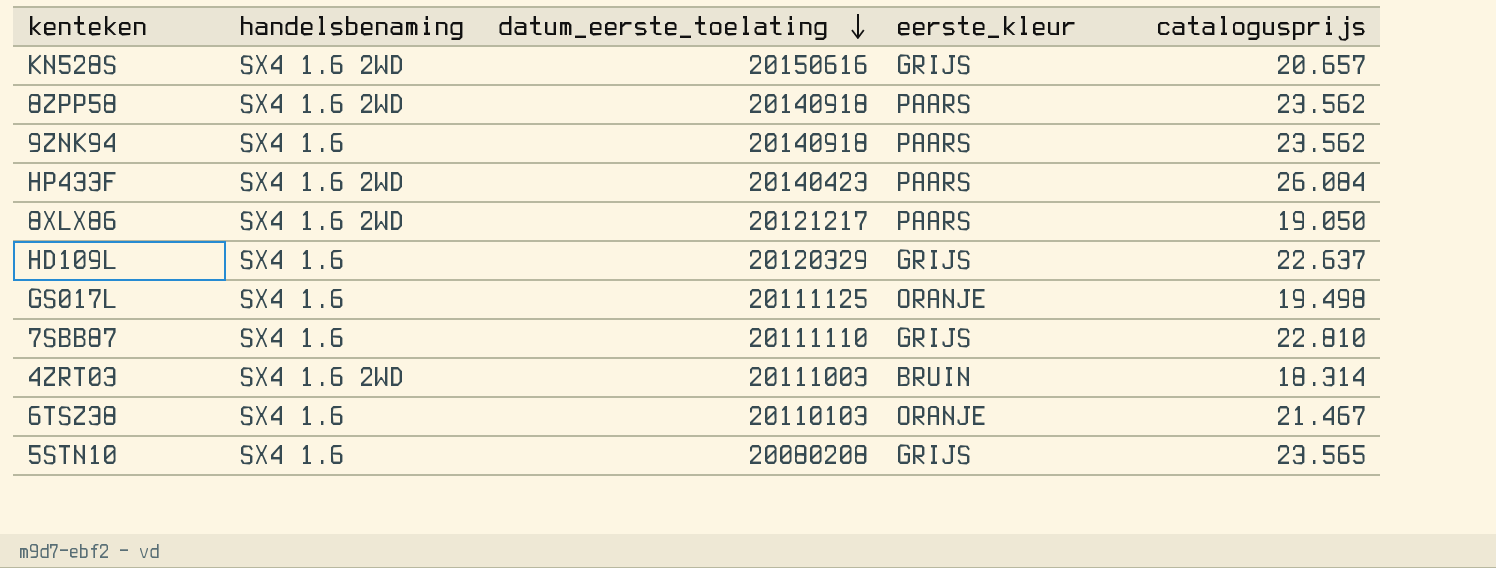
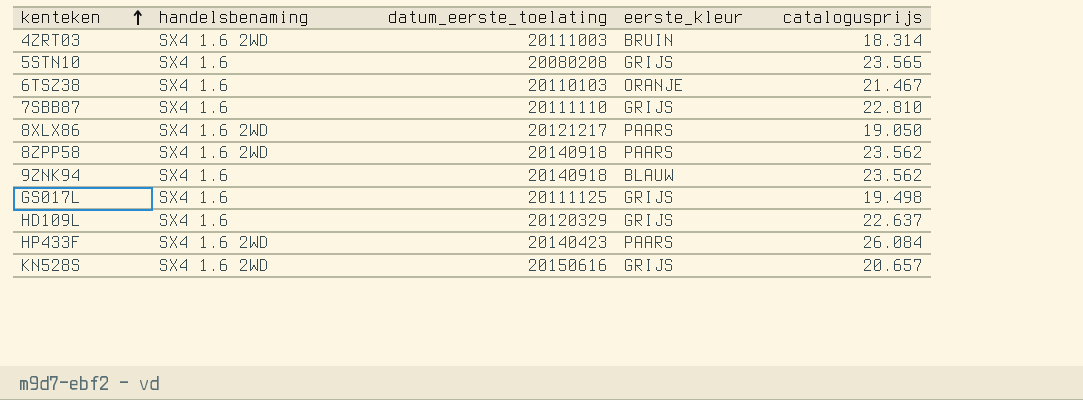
row order: datum_eerste_toelating descending -> kenteken ascending
9ZNK94 | eerste_kleur: PAARS -> BLAUW
GS017L | eerste_kleur: ORANJE -> GRIJS

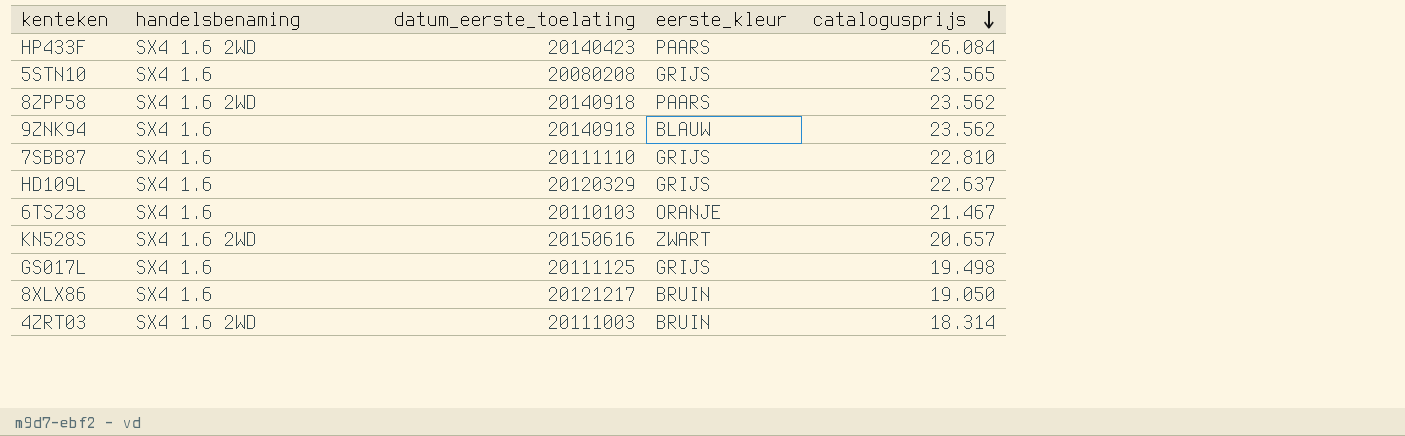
row order: kenteken ascending -> catalogusprijs descending
KN528S | eerste_kleur: GRIJS -> ZWART
8XLX86 | handelsbenaming: SX4 1.6 2WD -> SX4 1.6
8XLX86 | eerste_kleur: PAARS -> BRUIN

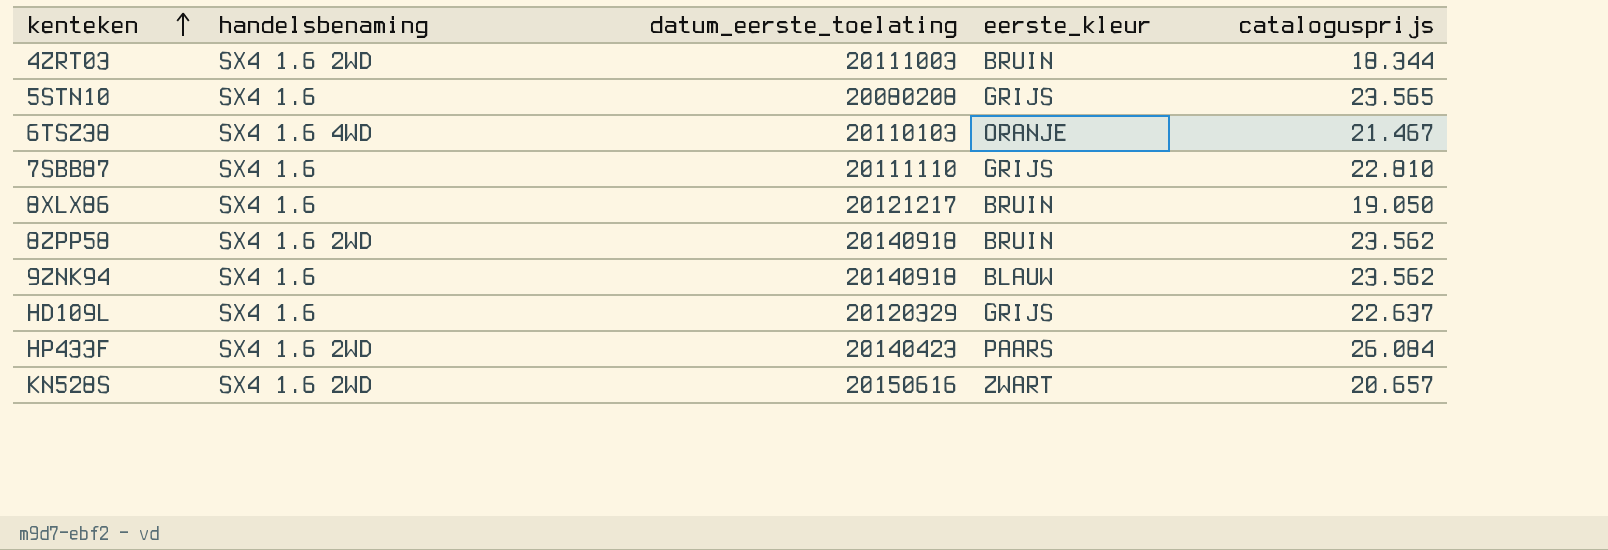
row order: catalogusprijs descending -> kenteken ascending
row GS017L: SX4 1.6 | 20111125 | GRIJS | 19.498 -> none
4ZRT03 | catalogusprijs: 18.314 -> 18.344
6TSZ38 | handelsbenaming: SX4 1.6 -> SX4 1.6 4WD
8ZPP58 | eerste_kleur: PAARS -> BRUIN

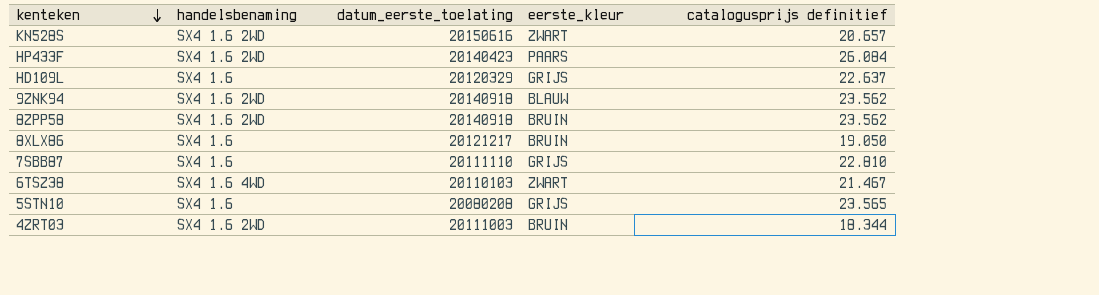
row order: kenteken ascending -> kenteken descending
column name: catalogusprijs -> catalogusprijs definitief
9ZNK94 | handelsbenaming: SX4 1.6 -> SX4 1.6 2WD
6TSZ38 | eerste_kleur: ORANJE -> ZWART

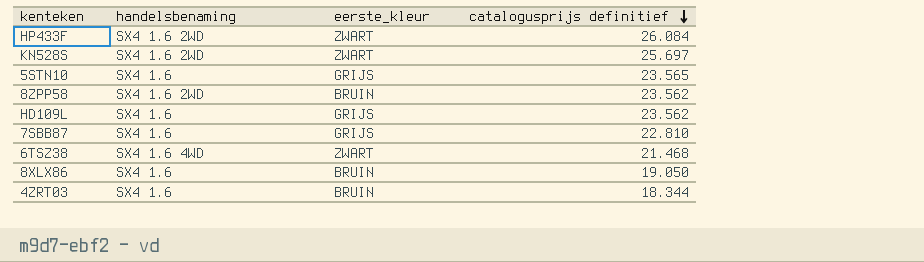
row order: kenteken descending -> catalogusprijs definitief descending
column datum_eerste_toelating | position: 3 -> none
row 9ZNK94: SX4 1.6 2WD | 20140918 | BLAUW | 23.562 -> none
HP433F | eerste_kleur: PAARS -> ZWART
KN528S | catalogusprijs definitief: 20.657 -> 25.697
HD109L | catalogusprijs definitief: 22.637 -> 23.562
6TSZ38 | catalogusprijs definitief: 21.467 -> 21.468
4ZRT03 | handelsbenaming: SX4 1.6 2WD -> SX4 1.6

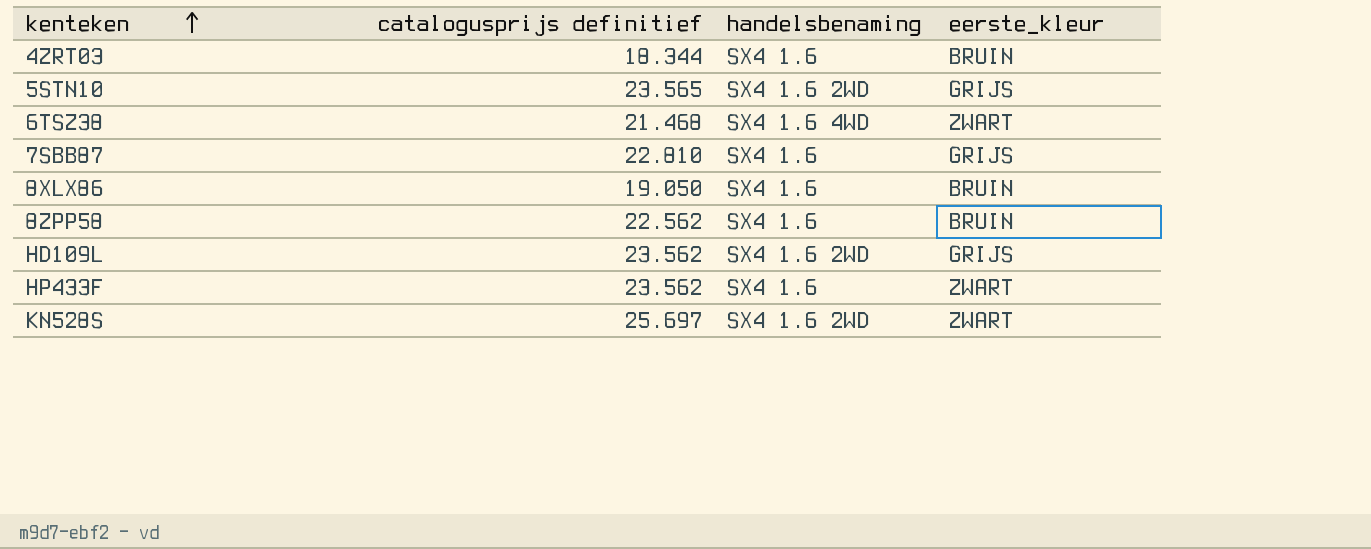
row order: catalogusprijs definitief descending -> kenteken ascending
column catalogusprijs definitief | position: 4 -> 2
5STN10 | handelsbenaming: SX4 1.6 -> SX4 1.6 2WD
8ZPP58 | catalogusprijs definitief: 23.562 -> 22.562
8ZPP58 | handelsbenaming: SX4 1.6 2WD -> SX4 1.6
HD109L | handelsbenaming: SX4 1.6 -> SX4 1.6 2WD
HP433F | catalogusprijs definitief: 26.084 -> 23.562
HP433F | handelsbenaming: SX4 1.6 2WD -> SX4 1.6

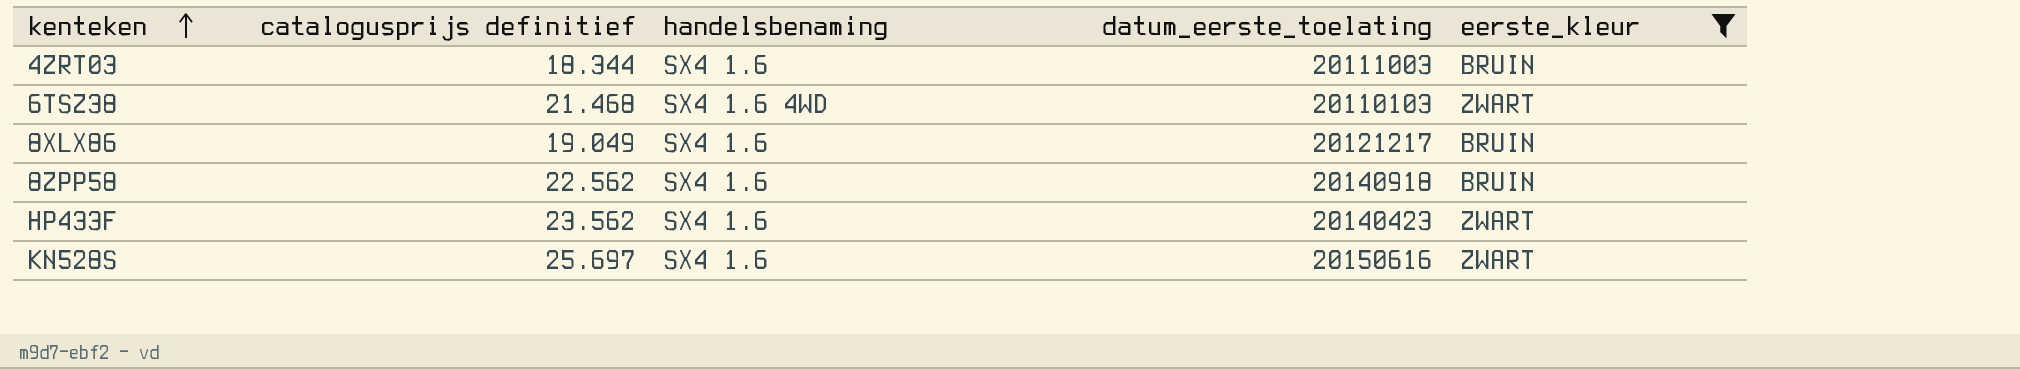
filter: none -> eerste_kleur != GRIJS
column datum_eerste_toelating | position: none -> 4
8XLX86 | catalogusprijs definitief: 19.050 -> 19.049
KN528S | handelsbenaming: SX4 1.6 2WD -> SX4 1.6

